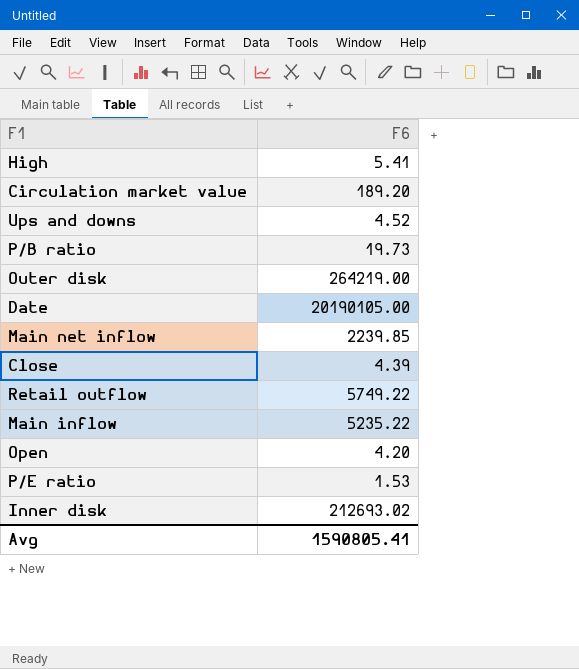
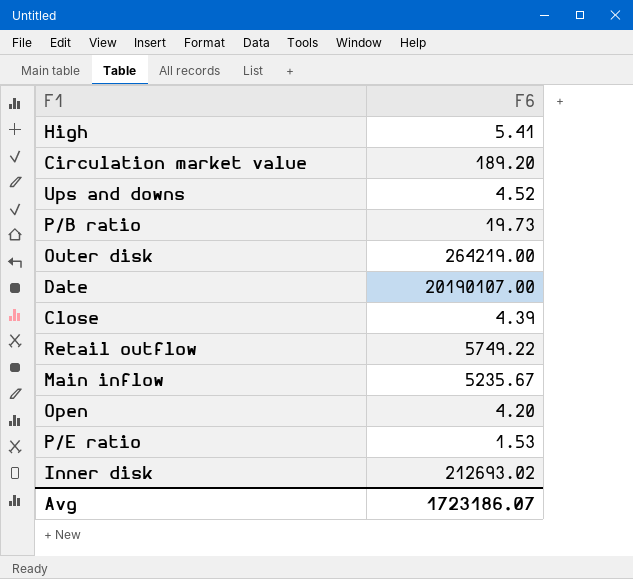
row Main net inflow: 2239.85 -> none
Date | F6: 20190105.00 -> 20190107.00
Main inflow | F6: 5235.22 -> 5235.67
Avg | F6: 1590805.41 -> 1723186.07

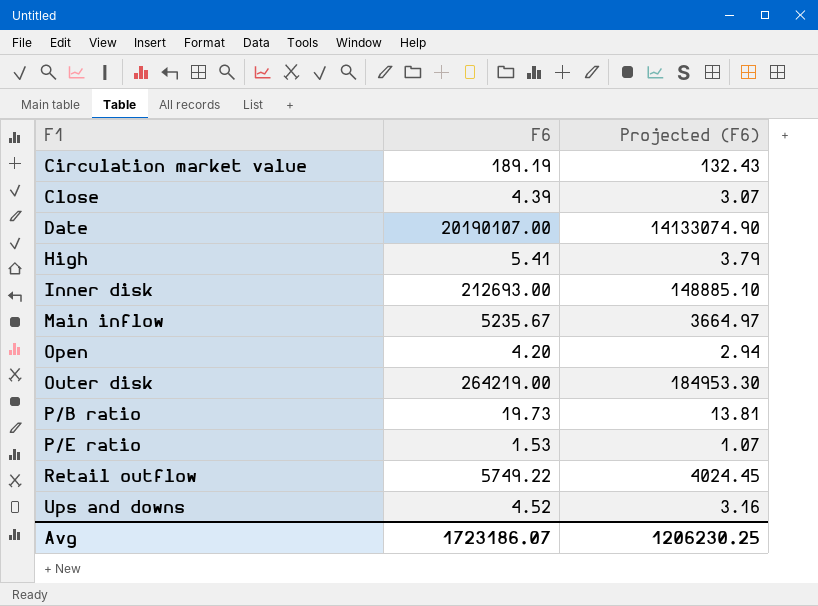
row order: none -> F1 ascending
column Projected (F6) | formula: none -> [F6] * 0.7
Circulation market value | F6: 189.20 -> 189.19
Inner disk | F6: 212693.02 -> 212693.00

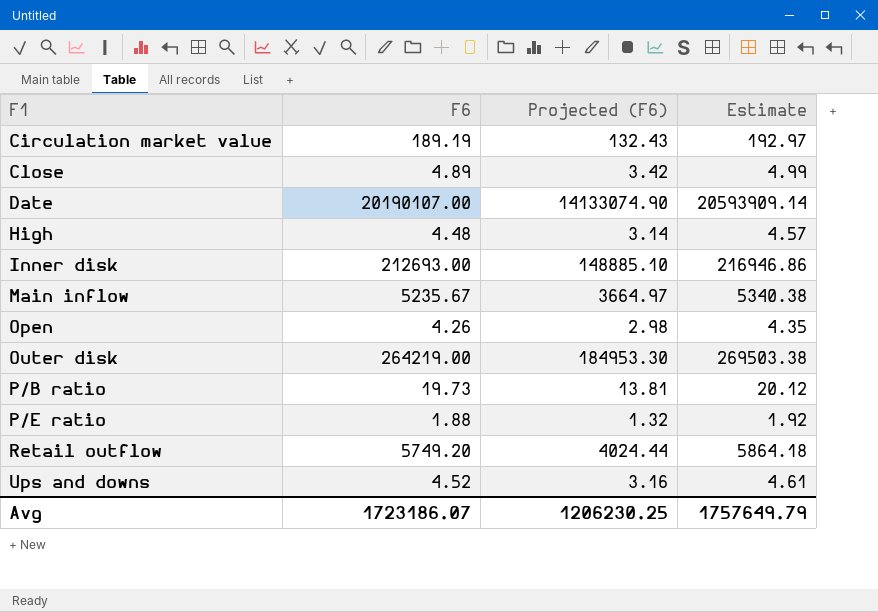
column Estimate | formula: none -> [F6] * 1.02
Close | F6: 4.39 -> 4.89
Close | Projected (F6): 3.07 -> 3.42
High | F6: 5.41 -> 4.48
High | Projected (F6): 3.79 -> 3.14
Open | F6: 4.20 -> 4.26
Open | Projected (F6): 2.94 -> 2.98
P/E ratio | F6: 1.53 -> 1.88
P/E ratio | Projected (F6): 1.07 -> 1.32
Retail outflow | F6: 5749.22 -> 5749.20
Retail outflow | Projected (F6): 4024.45 -> 4024.44

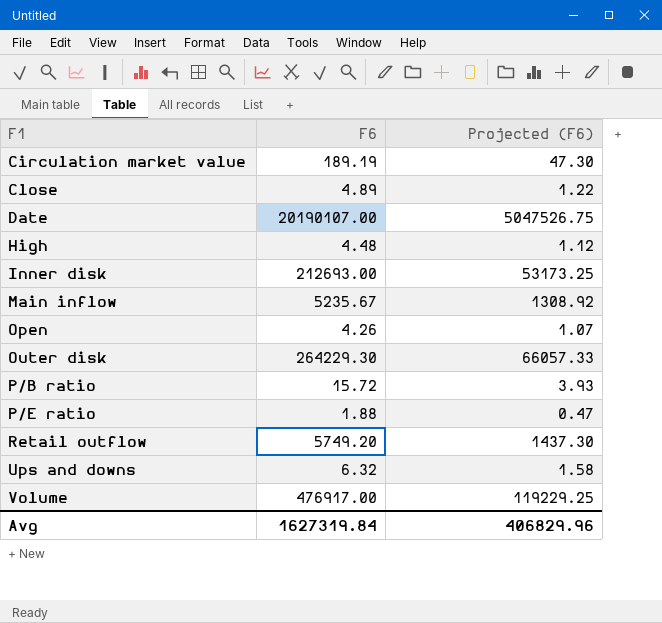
column Estimate | formula: [F6] * 1.02 -> none
column Projected (F6) | formula: [F6] * 0.7 -> [F6] * 0.25
Outer disk | F6: 264219.00 -> 264229.30
P/B ratio | F6: 19.73 -> 15.72
Ups and downs | F6: 4.52 -> 6.32
row Volume: none -> 476917.00 | 119229.25
Avg | F6: 1723186.07 -> 1627319.84
Avg | Projected (F6): 1206230.25 -> 406829.96

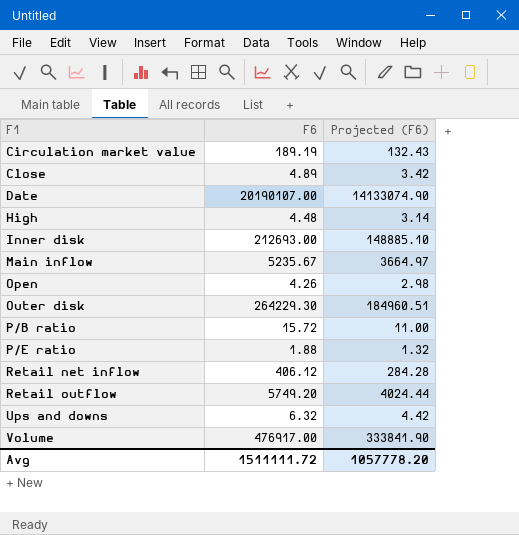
column Projected (F6) | formula: [F6] * 0.25 -> [F6] * 0.7
row Retail net inflow: none -> 406.12 | 284.28
Avg | F6: 1627319.84 -> 1511111.72
Avg | Projected (F6): 406829.96 -> 1057778.20

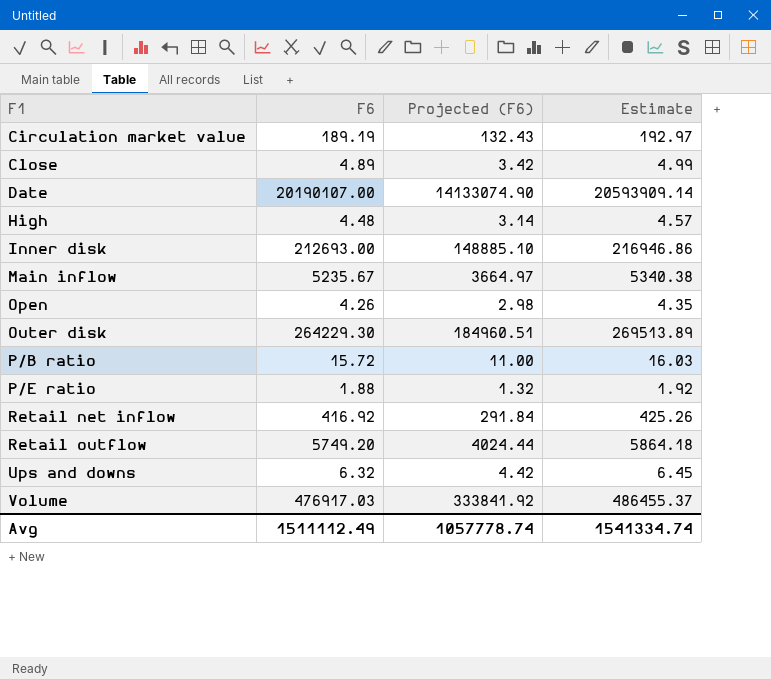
column Estimate | formula: none -> [F6] * 1.02
Retail net inflow | F6: 406.12 -> 416.92
Retail net inflow | Projected (F6): 284.28 -> 291.84
Volume | F6: 476917.00 -> 476917.03
Volume | Projected (F6): 333841.90 -> 333841.92
Avg | F6: 1511111.72 -> 1511112.49
Avg | Projected (F6): 1057778.20 -> 1057778.74

